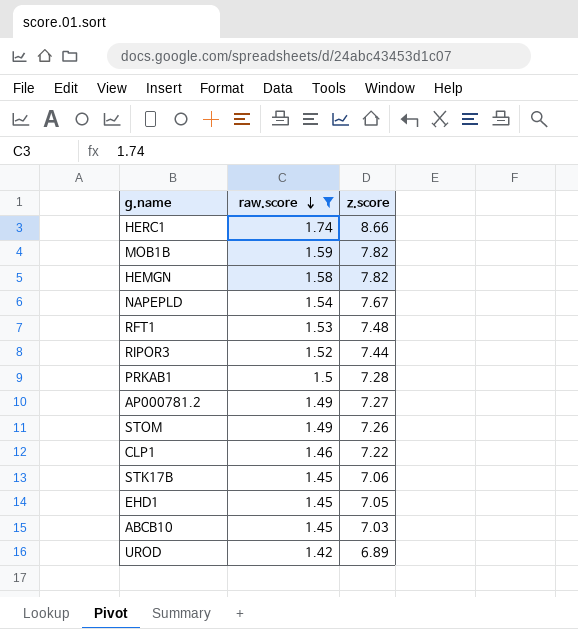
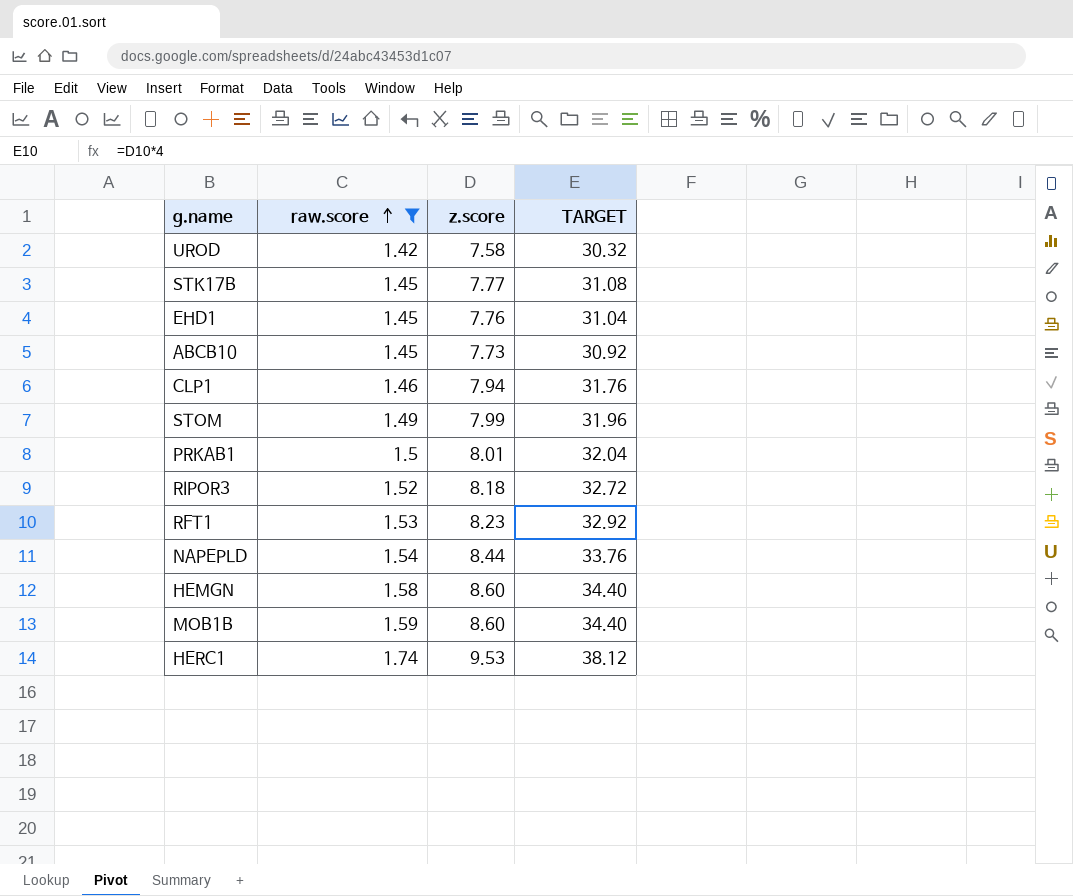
row order: raw.score descending -> raw.score ascending
column TARGET | formula: none -> [z.score] * 4
row AP000781.2: 1.49 | 7.27 -> none
UROD | z.score: 6.89 -> 7.58
STK17B | z.score: 7.06 -> 7.77
EHD1 | z.score: 7.05 -> 7.76
ABCB10 | z.score: 7.03 -> 7.73
CLP1 | z.score: 7.22 -> 7.94
STOM | z.score: 7.26 -> 7.99
PRKAB1 | z.score: 7.28 -> 8.01
RIPOR3 | z.score: 7.44 -> 8.18
RFT1 | z.score: 7.48 -> 8.23
NAPEPLD | z.score: 7.67 -> 8.44
HEMGN | z.score: 7.82 -> 8.60
MOB1B | z.score: 7.82 -> 8.60
HERC1 | z.score: 8.66 -> 9.53

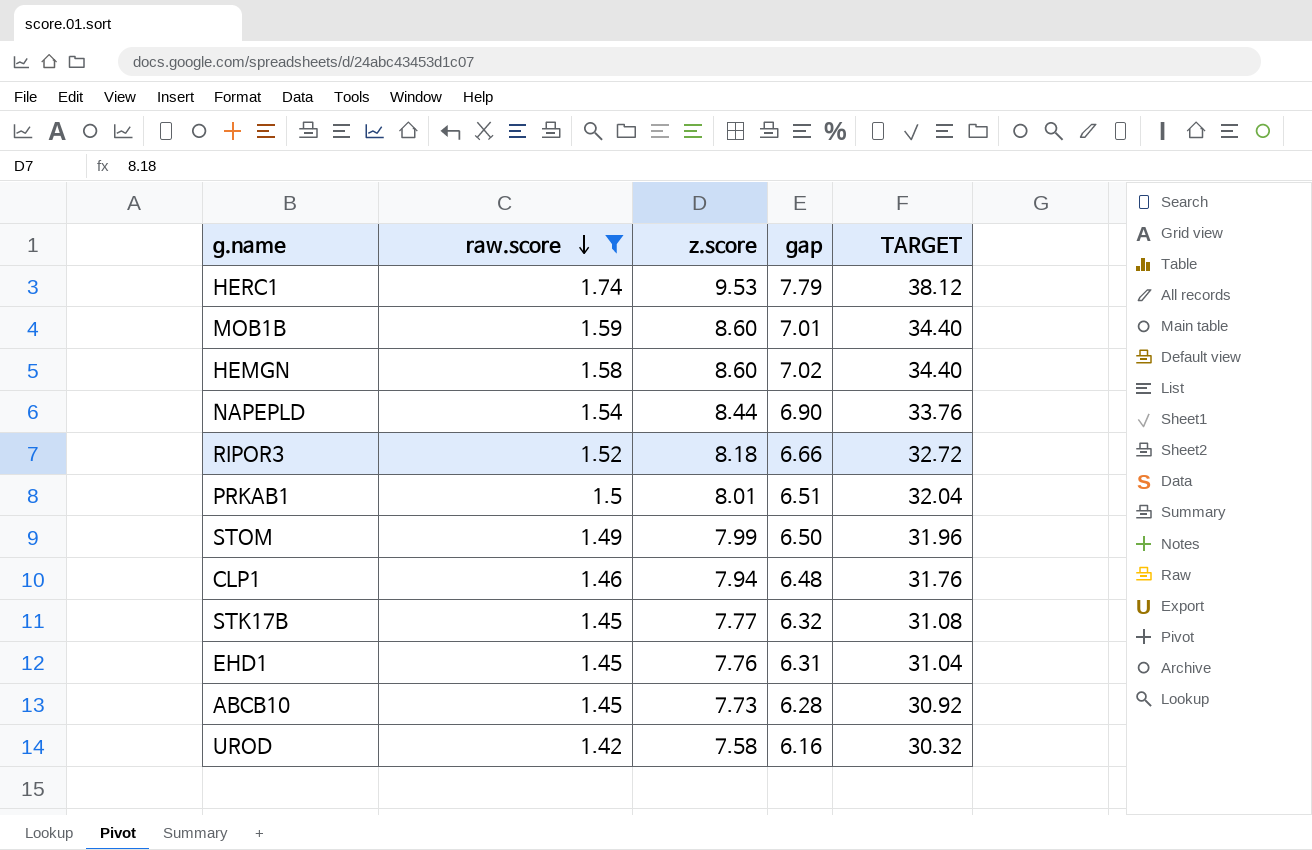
row order: raw.score ascending -> raw.score descending
column gap | formula: none -> [z.score] - [raw.score]
row RFT1: 1.53 | 8.23 | 32.92 -> none

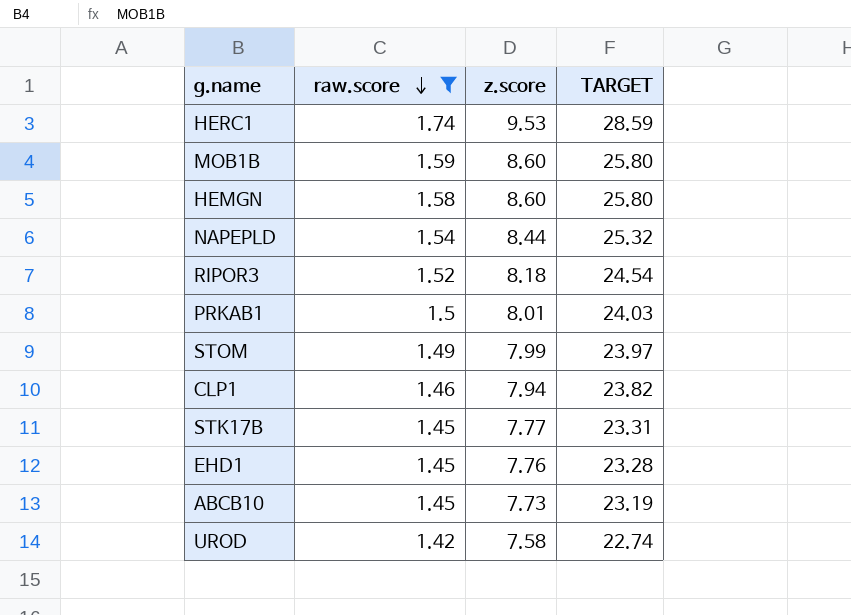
column gap | formula: [z.score] - [raw.score] -> none
column TARGET | formula: [z.score] * 4 -> [z.score] * 3

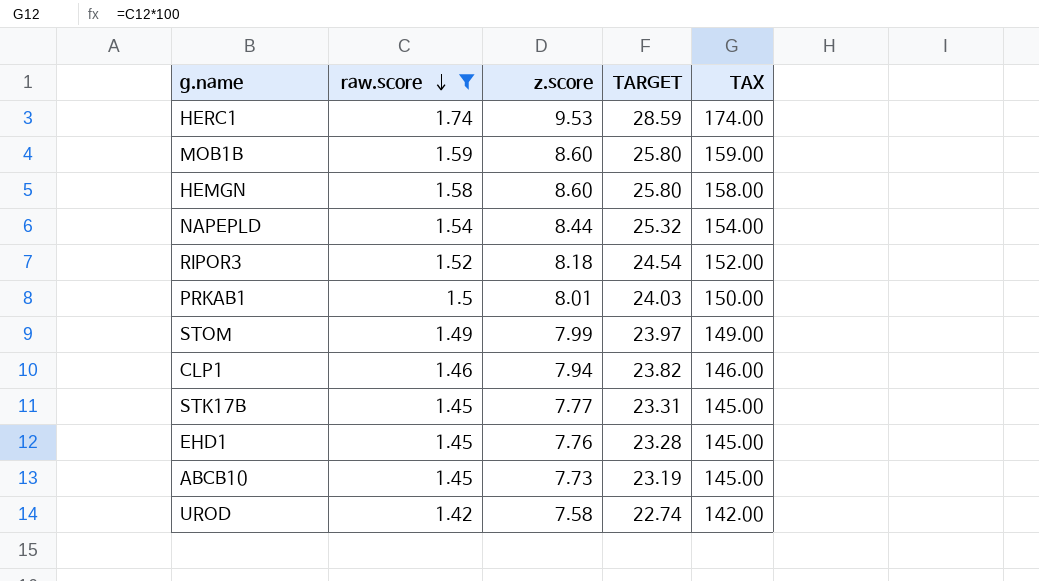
column TAX | formula: none -> [raw.score] * 100

